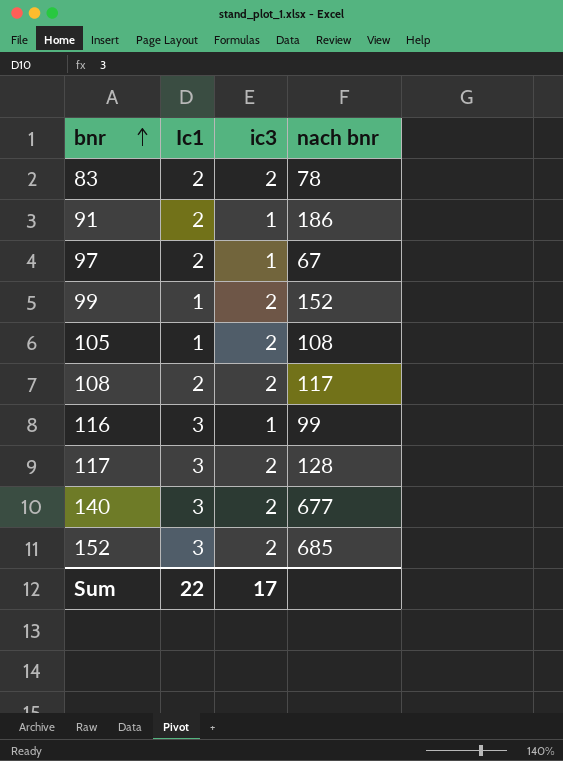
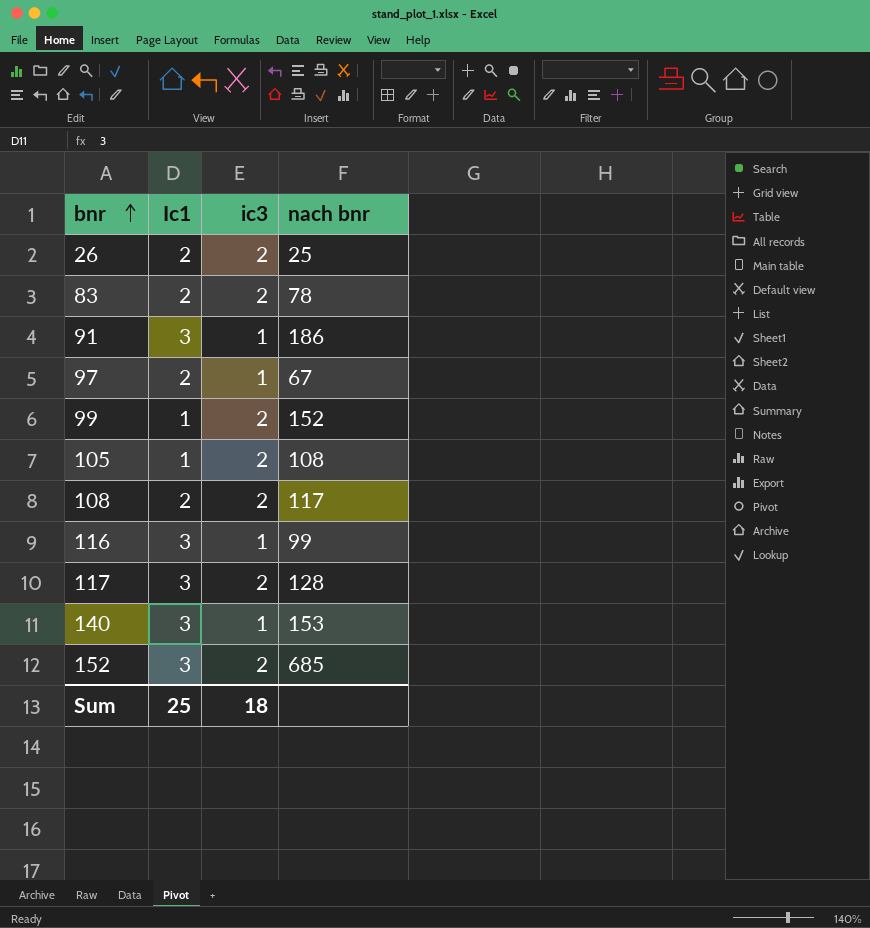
row 26: none -> 2 | 2 | 25
91 | Ic1: 2 -> 3
140 | ic3: 2 -> 1
140 | nach bnr: 677 -> 153
Sum | Ic1: 22 -> 25
Sum | ic3: 17 -> 18

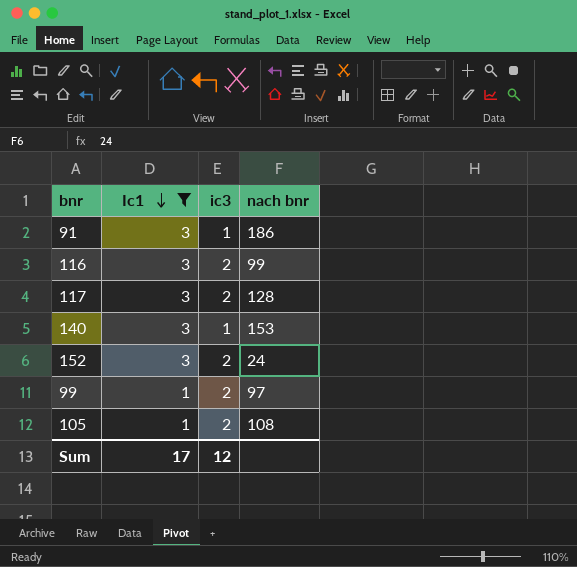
filter: none -> Ic1 != 2
row order: bnr ascending -> Ic1 descending
116 | ic3: 1 -> 2
152 | nach bnr: 685 -> 24
99 | nach bnr: 152 -> 97
Sum | Ic1: 25 -> 17
Sum | ic3: 18 -> 12

